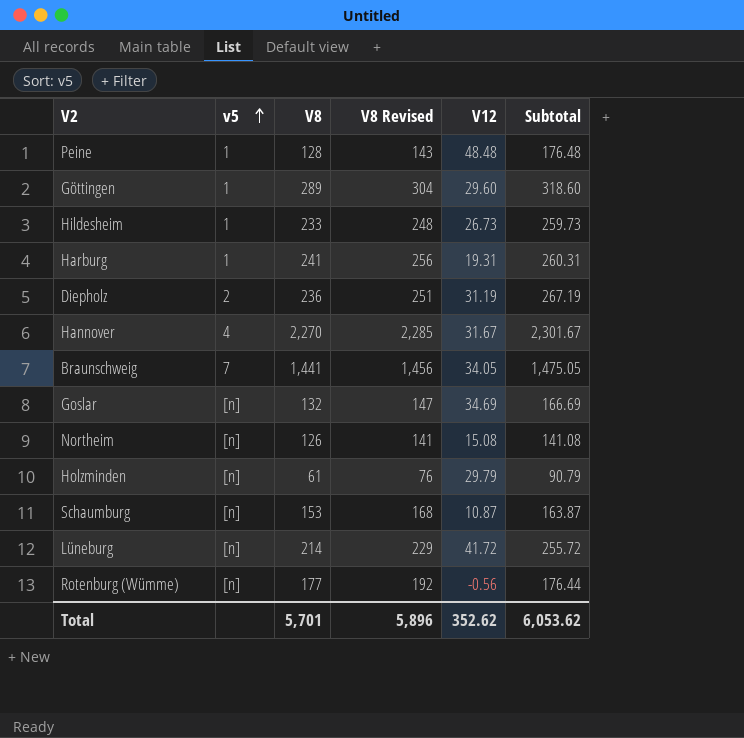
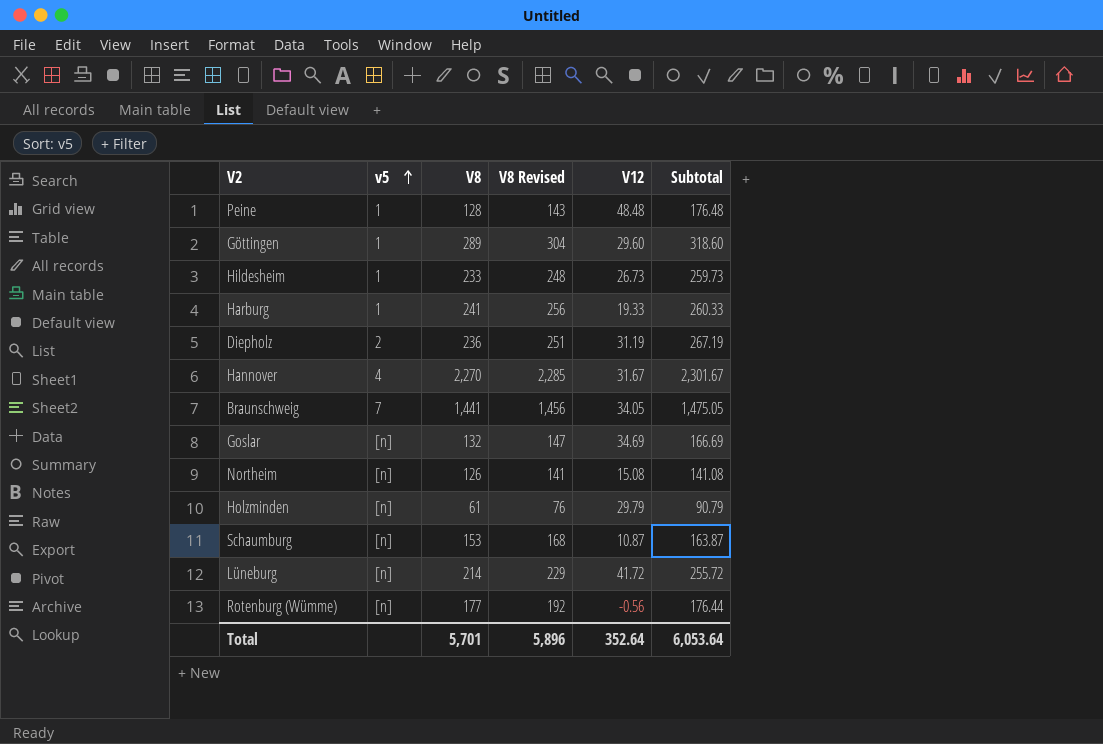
Harburg | V12: 19.31 -> 19.33
Harburg | Subtotal: 260.31 -> 260.33
Total | V12: 352.62 -> 352.64
Total | Subtotal: 6,053.62 -> 6,053.64

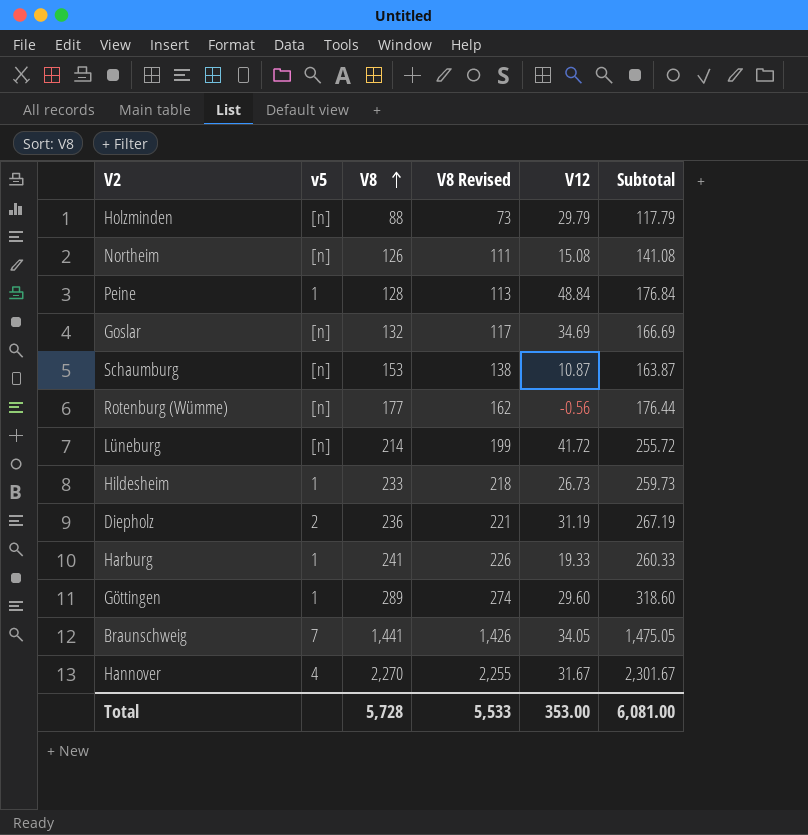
row order: v5 ascending -> V8 ascending
column V8 Revised | formula: [V8] + 15 -> [V8] - 15
Holzminden | V8: 61 -> 88
Holzminden | Subtotal: 90.79 -> 117.79
Peine | V12: 48.48 -> 48.84
Peine | Subtotal: 176.48 -> 176.84
Total | V8: 5,701 -> 5,728
Total | V8 Revised: 5,896 -> 5,533
Total | V12: 352.64 -> 353.00
Total | Subtotal: 6,053.64 -> 6,081.00

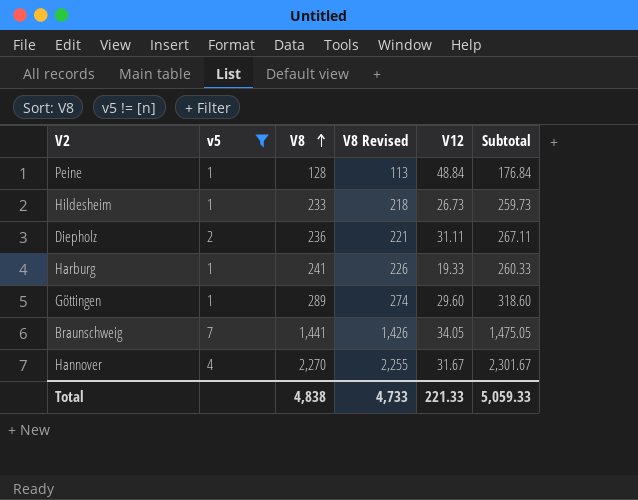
filter: none -> v5 != [n]
Diepholz | V12: 31.19 -> 31.11
Diepholz | Subtotal: 267.19 -> 267.11
Total | V8: 5,728 -> 4,838
Total | V8 Revised: 5,533 -> 4,733
Total | V12: 353.00 -> 221.33
Total | Subtotal: 6,081.00 -> 5,059.33

